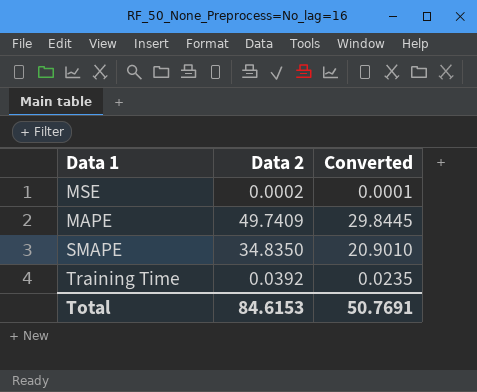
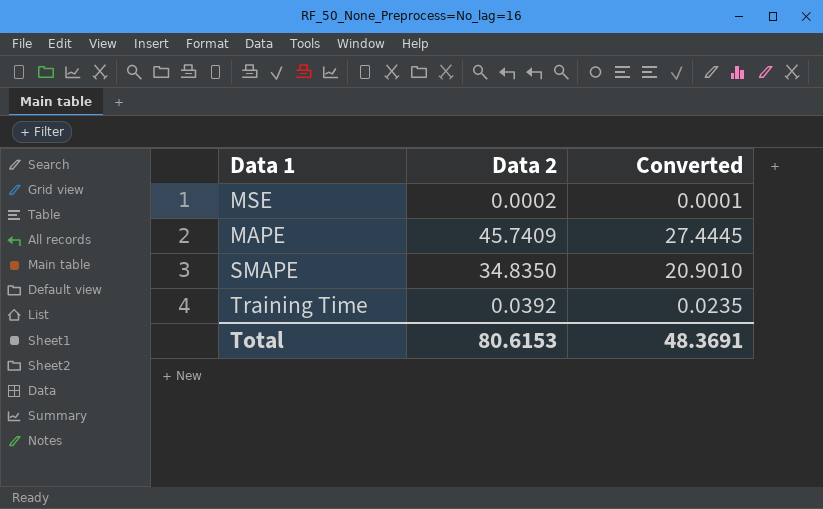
MAPE | Data 2: 49.7409 -> 45.7409
MAPE | Converted: 29.8445 -> 27.4445
Total | Data 2: 84.6153 -> 80.6153
Total | Converted: 50.7691 -> 48.3691

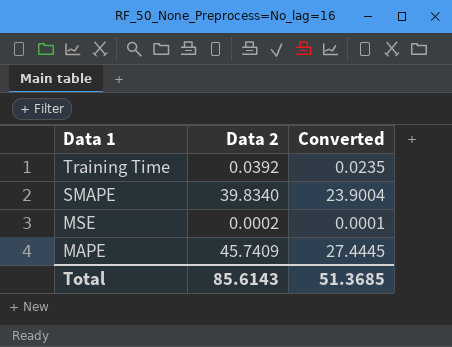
row order: none -> Data 1 descending
SMAPE | Data 2: 34.8350 -> 39.8340
SMAPE | Converted: 20.9010 -> 23.9004
Total | Data 2: 80.6153 -> 85.6143
Total | Converted: 48.3691 -> 51.3685

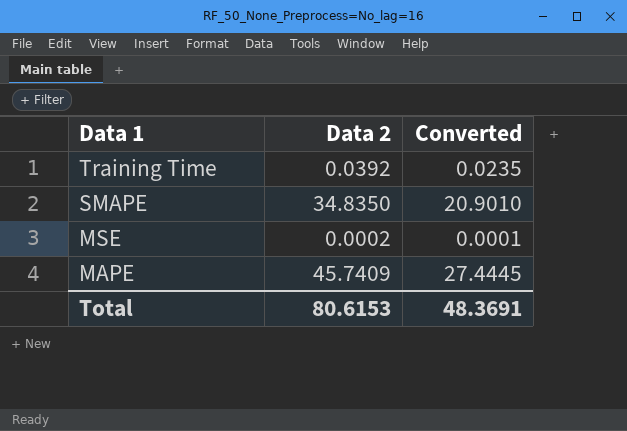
SMAPE | Data 2: 39.8340 -> 34.8350
SMAPE | Converted: 23.9004 -> 20.9010
Total | Data 2: 85.6143 -> 80.6153
Total | Converted: 51.3685 -> 48.3691

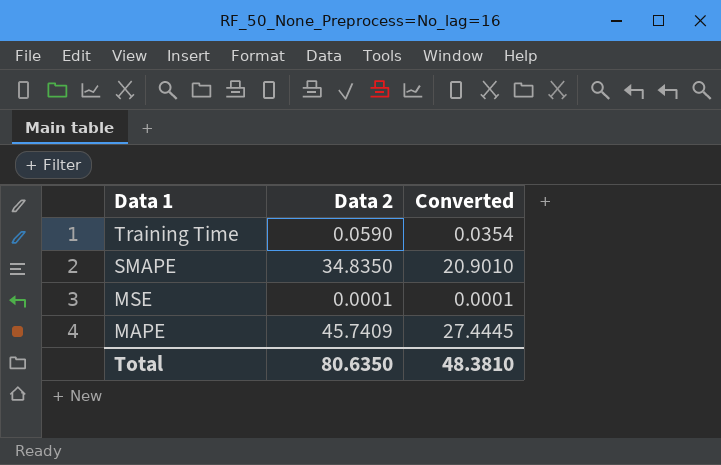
Training Time | Data 2: 0.0392 -> 0.0590
Training Time | Converted: 0.0235 -> 0.0354
MSE | Data 2: 0.0002 -> 0.0001
Total | Data 2: 80.6153 -> 80.6350
Total | Converted: 48.3691 -> 48.3810

